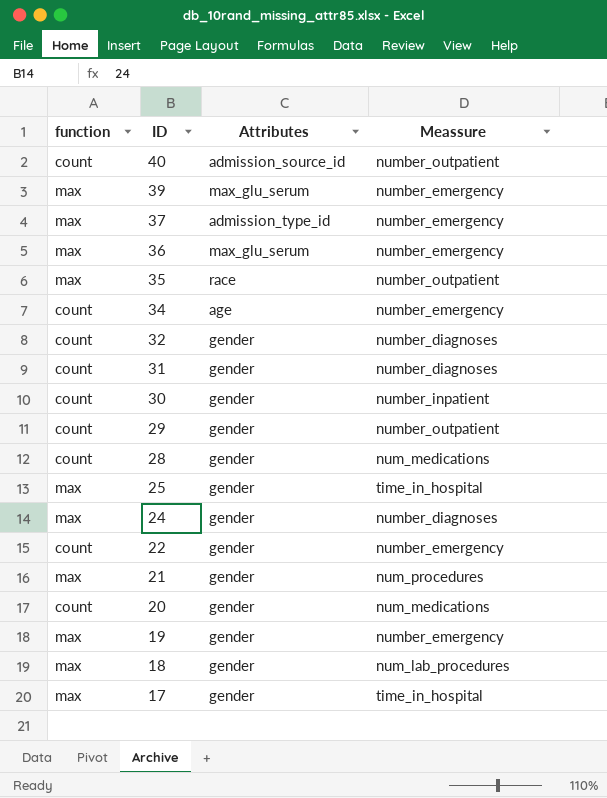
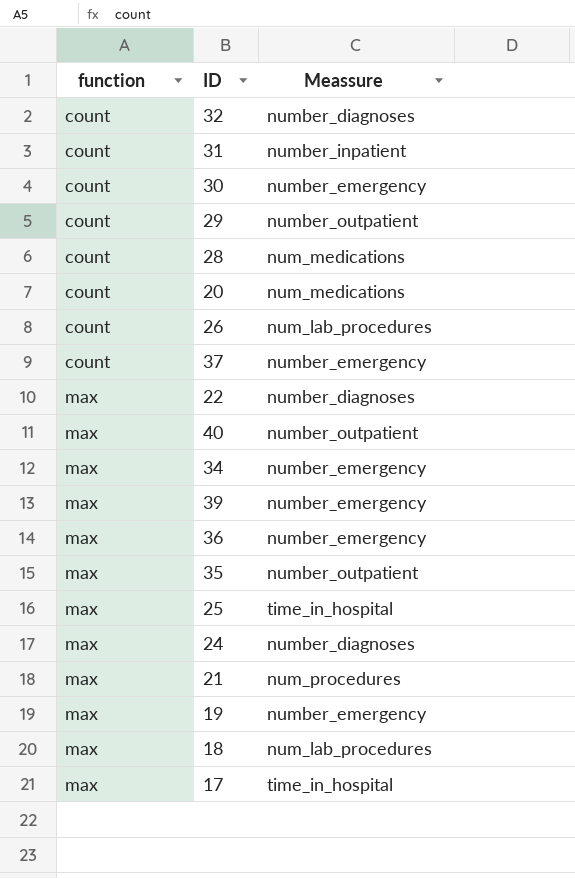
row order: ID descending -> function ascending
column Attributes | position: 3 -> none
31 | Meassure: number_diagnoses -> number_inpatient
30 | Meassure: number_inpatient -> number_emergency
row 26: none -> count | num_lab_procedures
37 | function: max -> count
22 | function: count -> max
22 | Meassure: number_emergency -> number_diagnoses
40 | function: count -> max
34 | function: count -> max

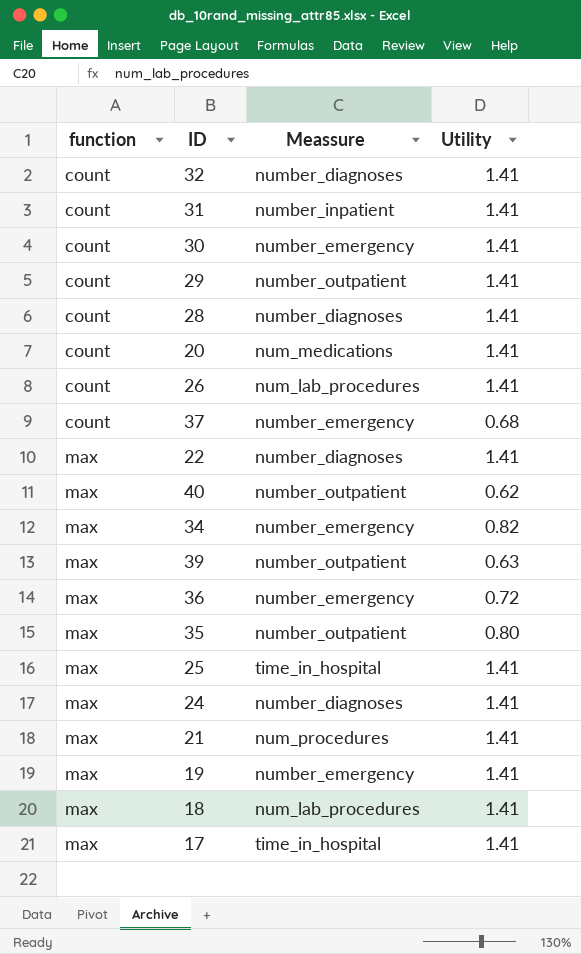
column Utility | position: none -> 4
28 | Meassure: num_medications -> number_diagnoses
39 | Meassure: number_emergency -> number_outpatient

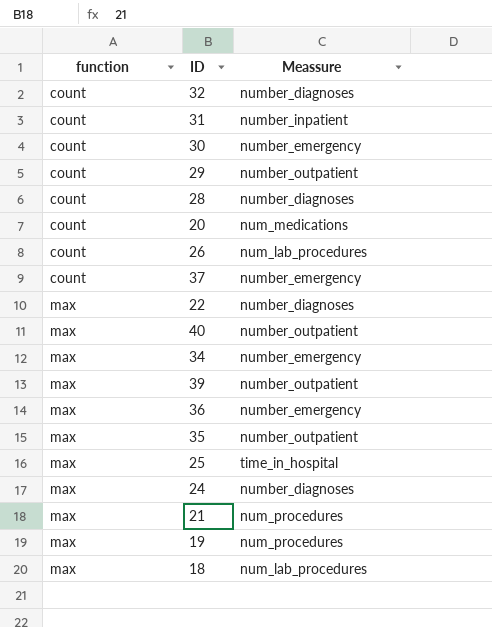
column Utility | position: 4 -> none
row 17: max | time_in_hospital | 1.41 -> none
19 | Meassure: number_emergency -> num_procedures

